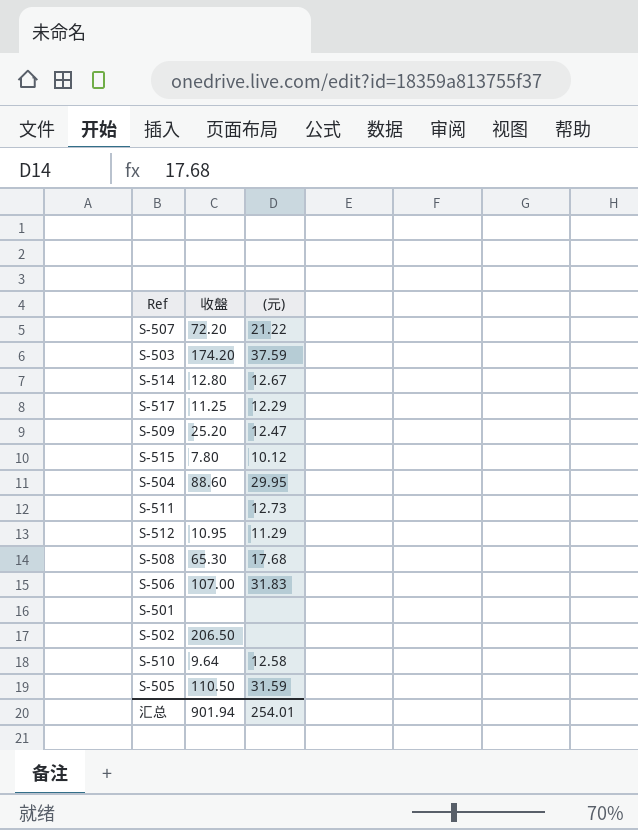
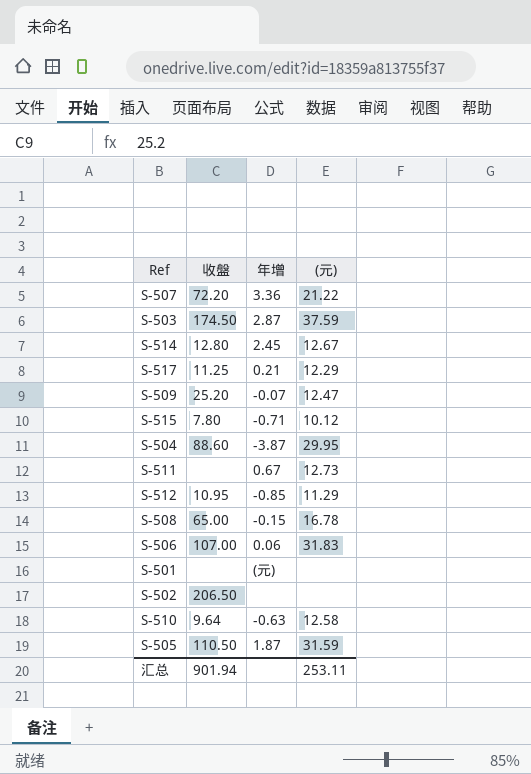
column 年增 | position: none -> 3
S-503 | 收盤: 174.20 -> 174.50
S-508 | 收盤: 65.30 -> 65.00
S-508 | (元): 17.68 -> 16.78
汇总 | (元): 254.01 -> 253.11

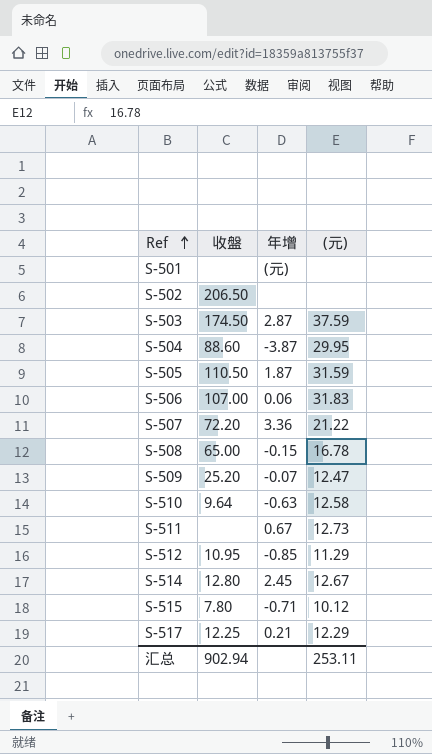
row order: none -> Ref ascending
S-517 | 收盤: 11.25 -> 12.25
汇总 | 收盤: 901.94 -> 902.94

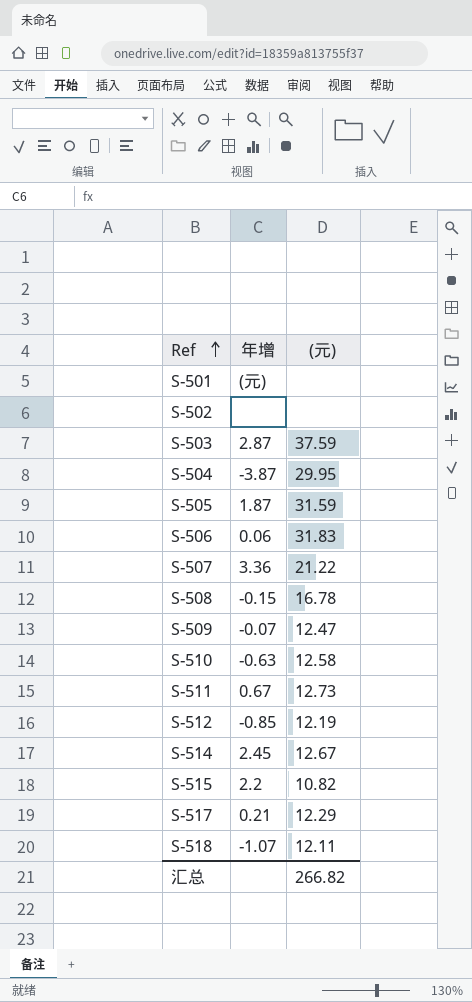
column 收盤 | position: 2 -> none
S-512 | (元): 11.29 -> 12.19
S-515 | 年增: -0.71 -> 2.2
S-515 | (元): 10.12 -> 10.82
row S-518: none -> -1.07 | 12.11
汇总 | (元): 253.11 -> 266.82

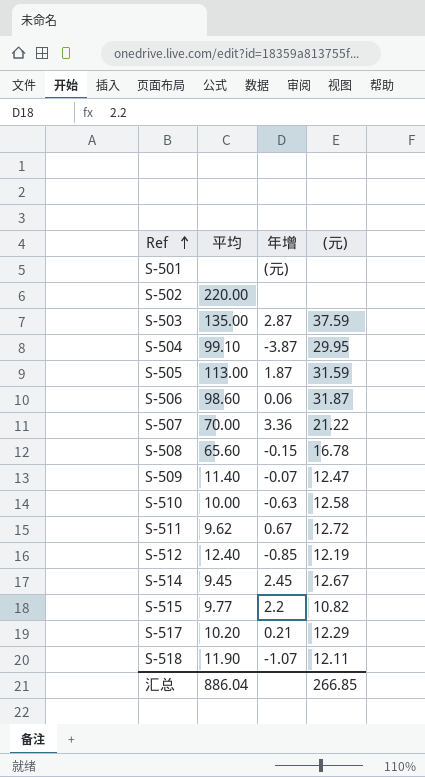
column 平均 | position: none -> 2
S-506 | (元): 31.83 -> 31.87
S-511 | (元): 12.73 -> 12.72
汇总 | (元): 266.82 -> 266.85

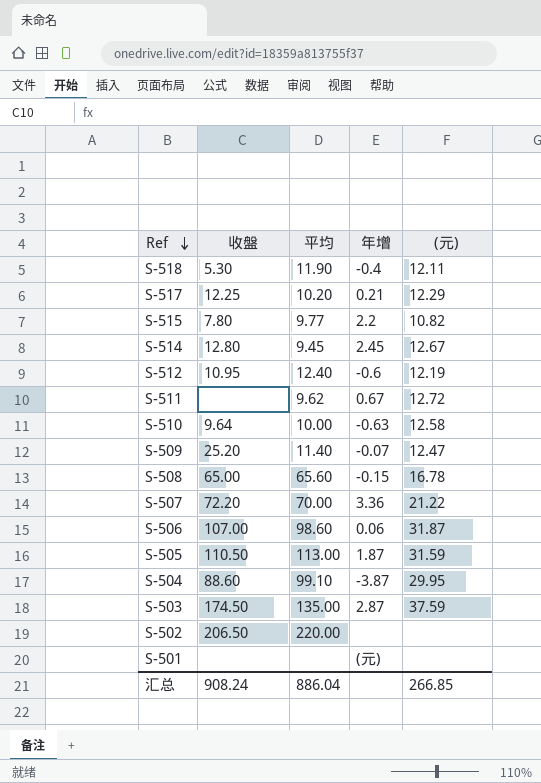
row order: Ref ascending -> Ref descending
column 收盤 | position: none -> 2
S-518 | 年增: -1.07 -> -0.4
S-512 | 年增: -0.85 -> -0.6

